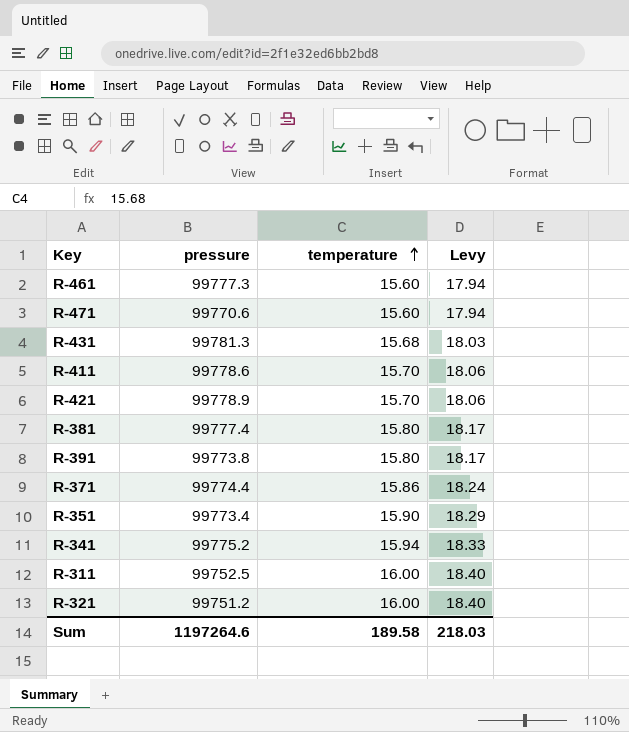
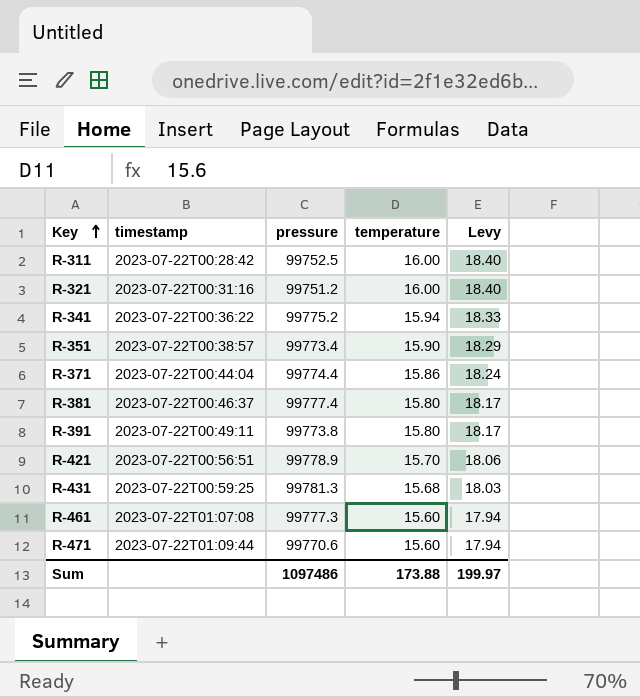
row order: temperature ascending -> Key ascending
column timestamp | position: none -> 2
row R-411: 99778.6 | 15.70 | 18.06 -> none
Sum | pressure: 1197264.6 -> 1097486
Sum | temperature: 189.58 -> 173.88
Sum | Levy: 218.03 -> 199.97

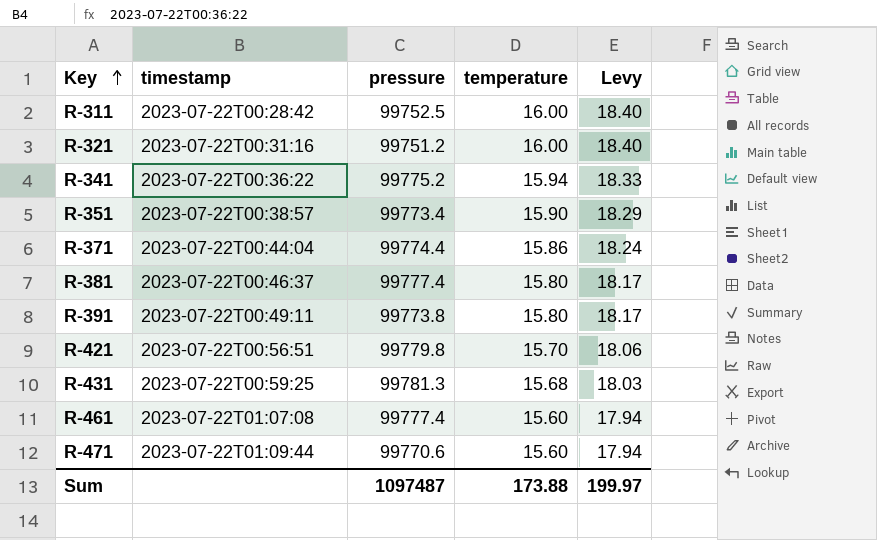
R-421 | pressure: 99778.9 -> 99779.8
R-461 | pressure: 99777.3 -> 99777.4
Sum | pressure: 1097486 -> 1097487

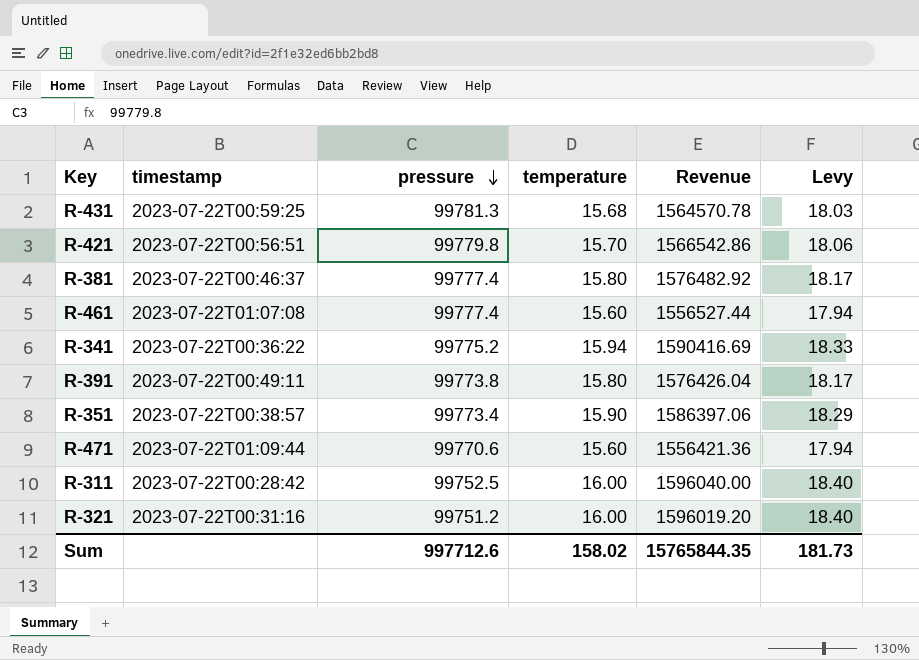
row order: Key ascending -> pressure descending
column Revenue | formula: none -> [pressure] * [temperature]
row R-371: 2023-07-22T00:44:04 | 99774.4 | 15.86 | 18.24 -> none
Sum | pressure: 1097487 -> 997712.6
Sum | temperature: 173.88 -> 158.02
Sum | Levy: 199.97 -> 181.73

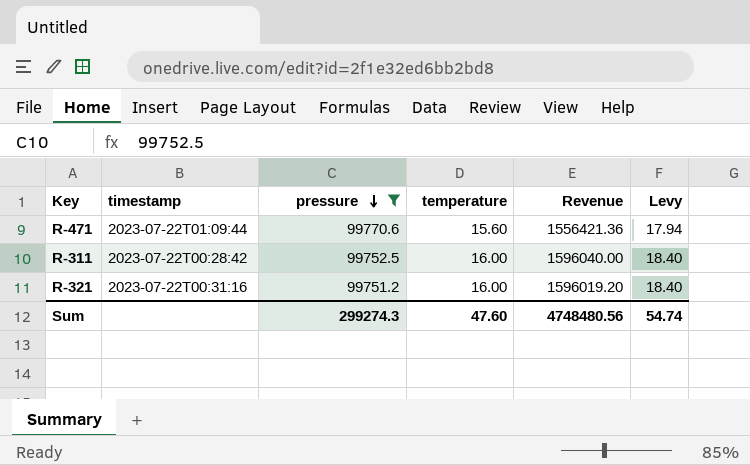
filter: none -> pressure <= 99770.6
Sum | pressure: 997712.6 -> 299274.3
Sum | temperature: 158.02 -> 47.60
Sum | Revenue: 15765844.35 -> 4748480.56
Sum | Levy: 181.73 -> 54.74

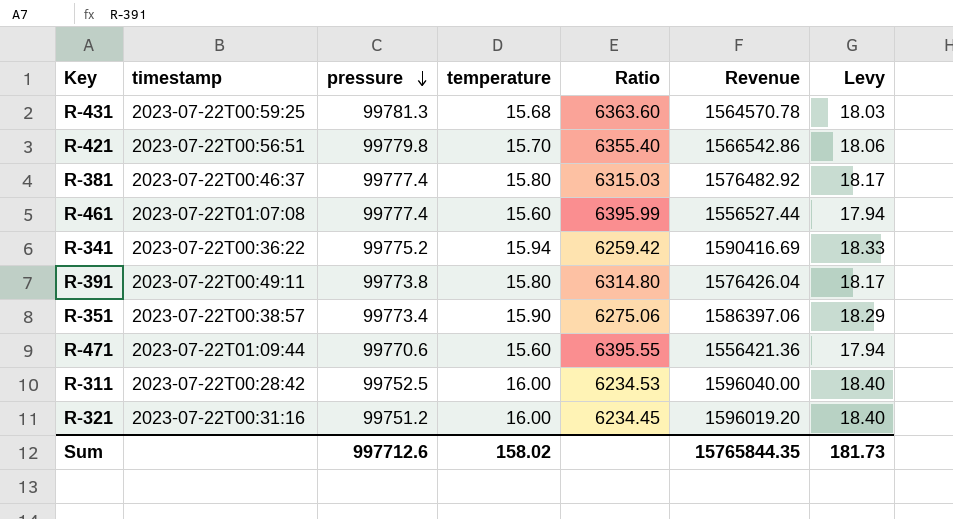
filter: pressure <= 99770.6 -> none
column Ratio | formula: none -> [pressure] / [temperature]
Sum | pressure: 299274.3 -> 997712.6
Sum | temperature: 47.60 -> 158.02
Sum | Revenue: 4748480.56 -> 15765844.35
Sum | Levy: 54.74 -> 181.73

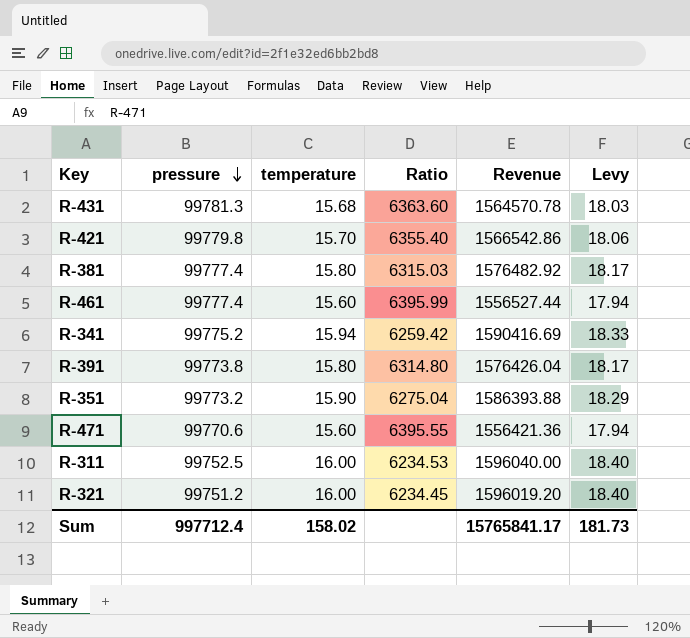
column timestamp | position: 2 -> none
R-351 | pressure: 99773.4 -> 99773.2
R-351 | Ratio: 6275.06 -> 6275.04
R-351 | Revenue: 1586397.06 -> 1586393.88
Sum | pressure: 997712.6 -> 997712.4
Sum | Revenue: 15765844.35 -> 15765841.17

